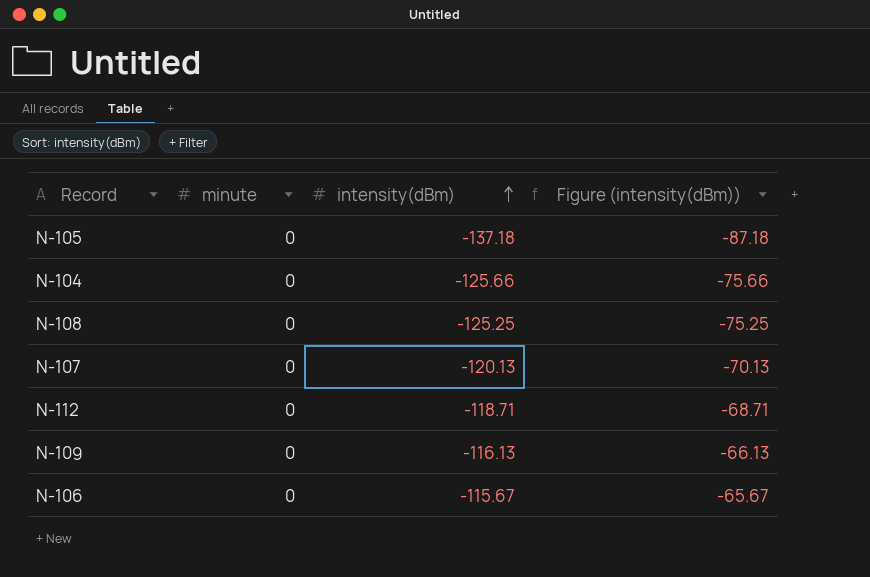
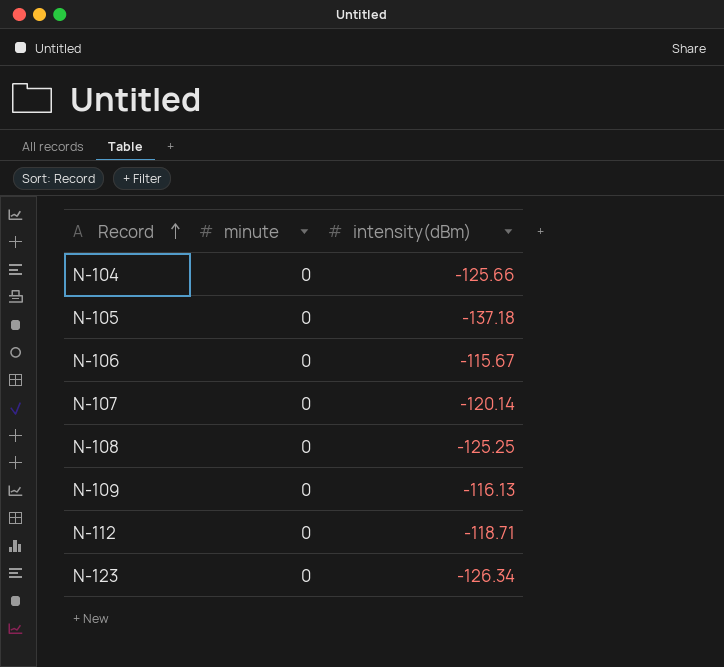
row order: intensity(dBm) ascending -> Record ascending
column Figure (intensity(dBm)) | formula: [intensity(dBm)] + 50 -> none
N-107 | intensity(dBm): -120.13 -> -120.14
row N-123: none -> 0 | -126.34

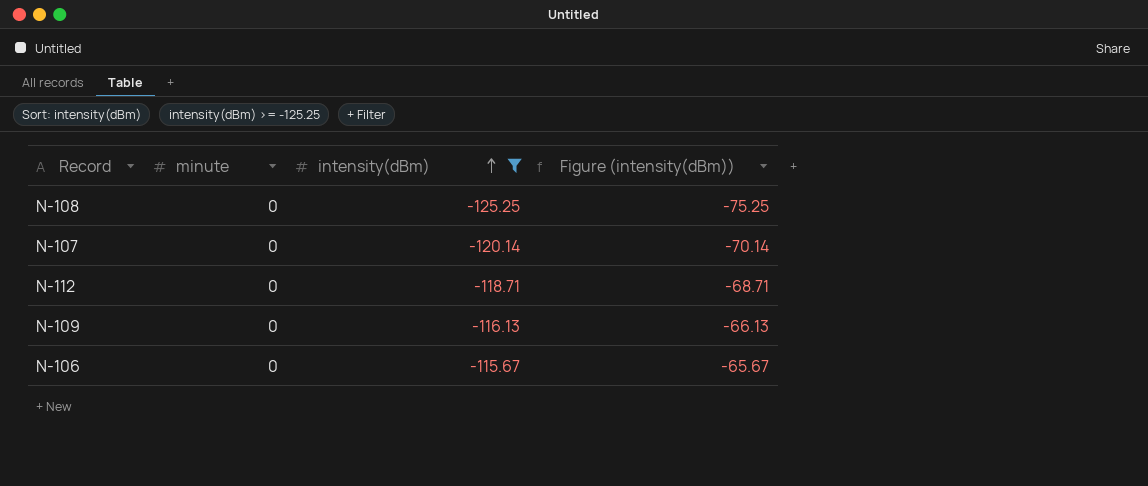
filter: none -> intensity(dBm) >= -125.25
row order: Record ascending -> intensity(dBm) ascending
column Figure (intensity(dBm)) | formula: none -> [intensity(dBm)] + 50

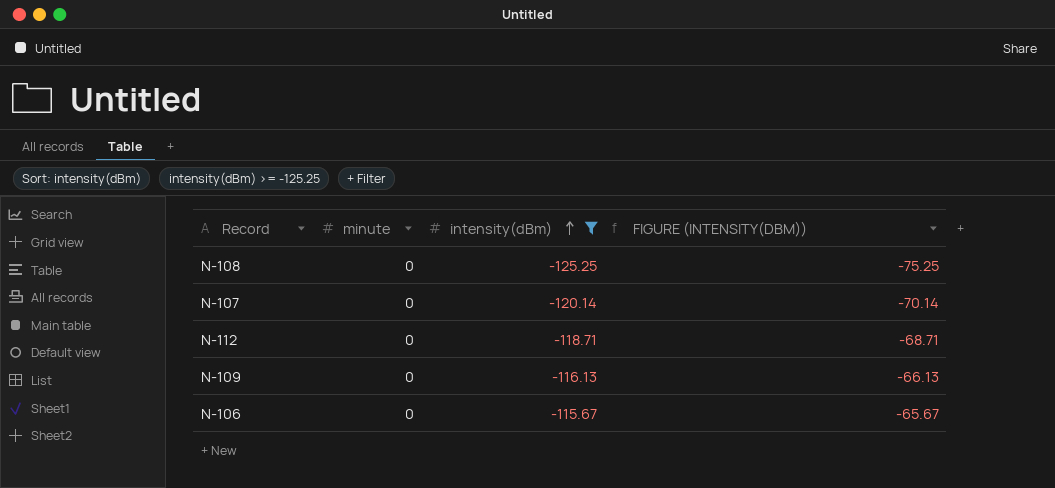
column name: Figure (intensity(dBm)) -> FIGURE (INTENSITY(DBM))

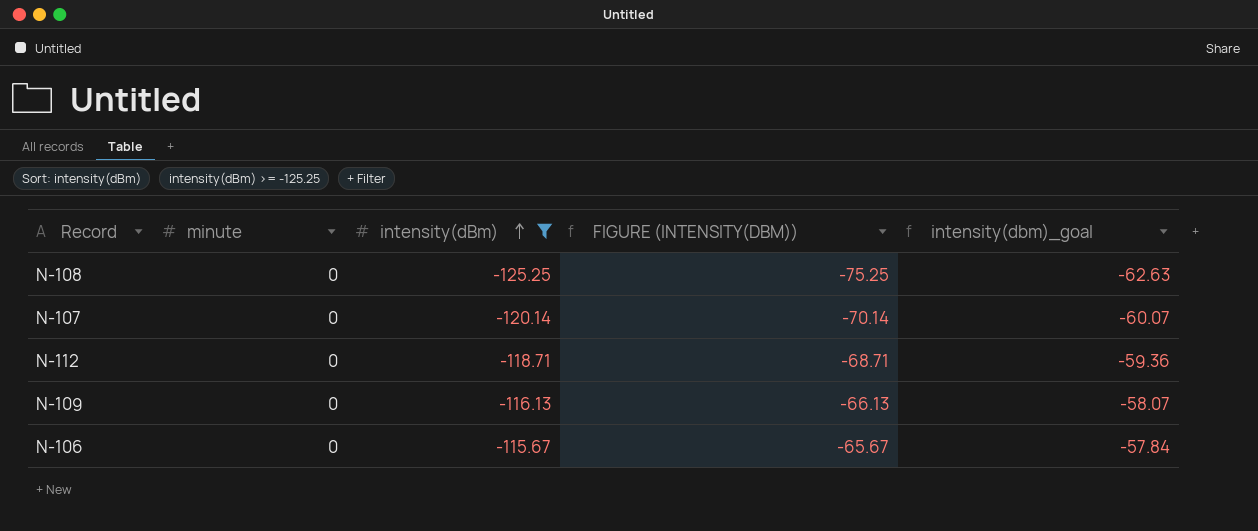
column intensity(dbm)_goal | formula: none -> [intensity(dBm)] * 0.5

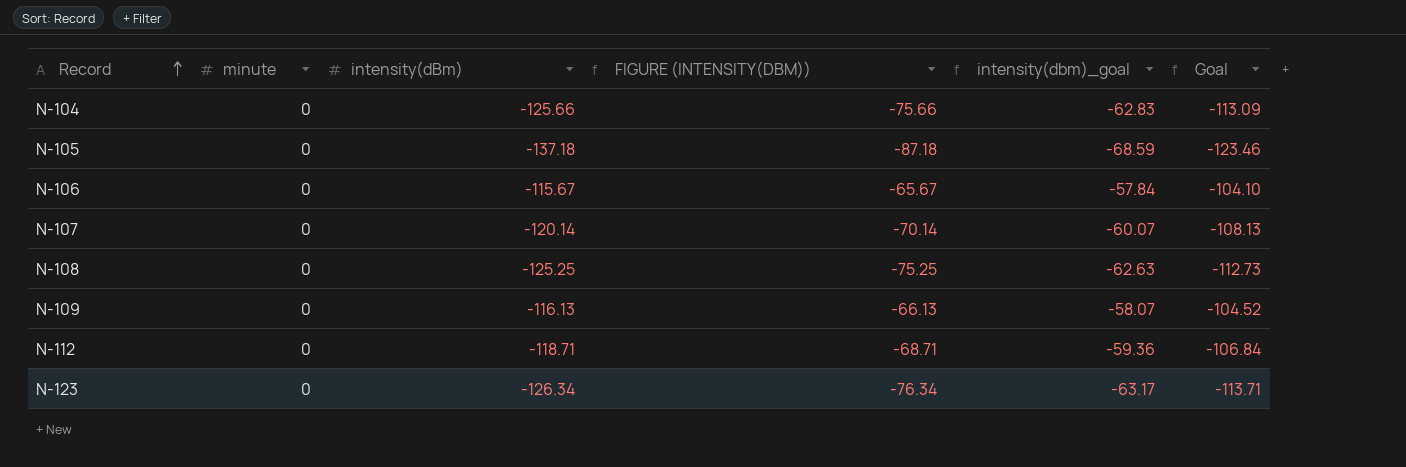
filter: intensity(dBm) >= -125.25 -> none
row order: intensity(dBm) ascending -> Record ascending
column Goal | formula: none -> [intensity(dBm)] * 0.9

